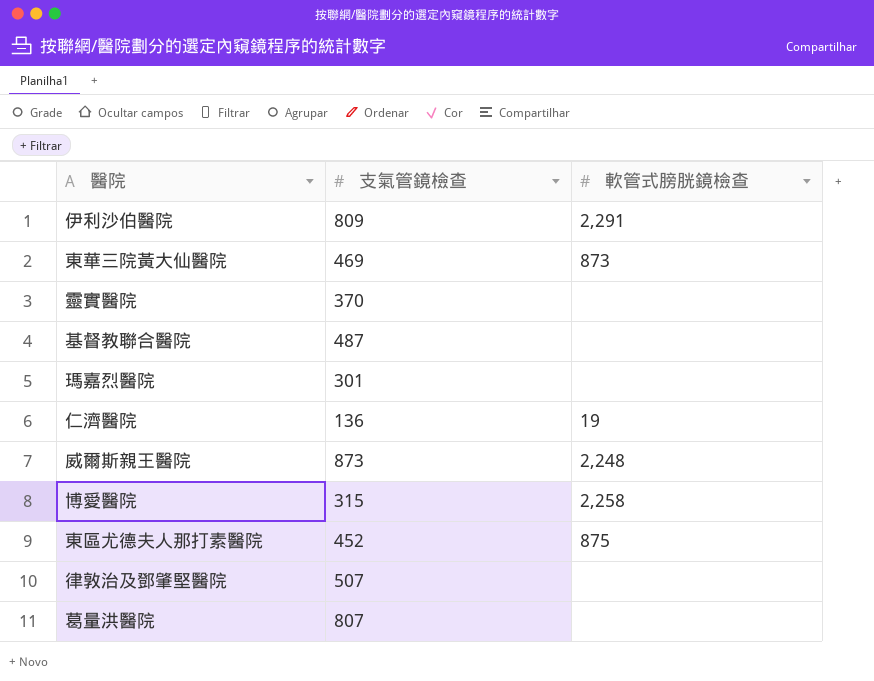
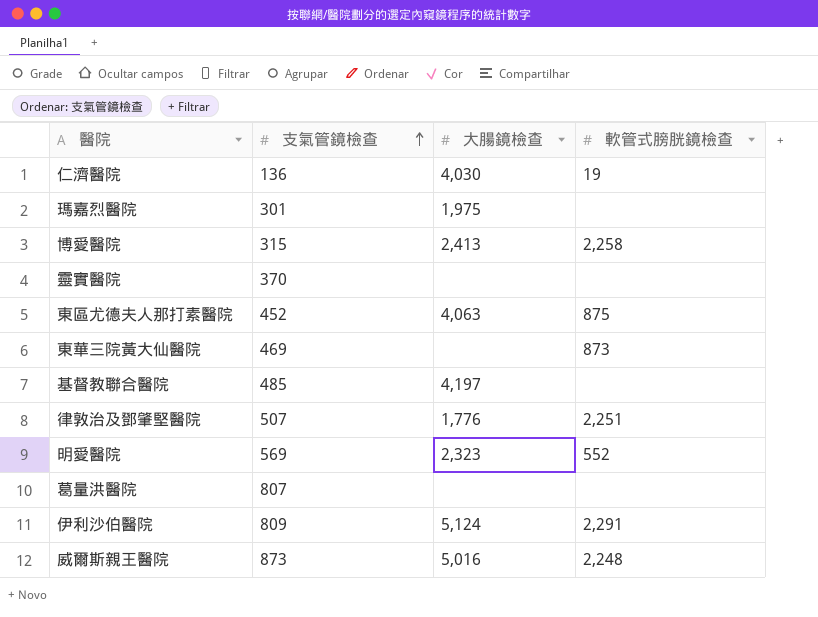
row order: none -> 支氣管鏡檢查 ascending
column 大腸鏡檢查 | position: none -> 3
基督教聯合醫院 | 支氣管鏡檢查: 487 -> 485
律敦治及鄧肇堅醫院 | 軟管式膀胱鏡檢查: none -> 2,251
row 明愛醫院: none -> 569 | 2,323 | 552

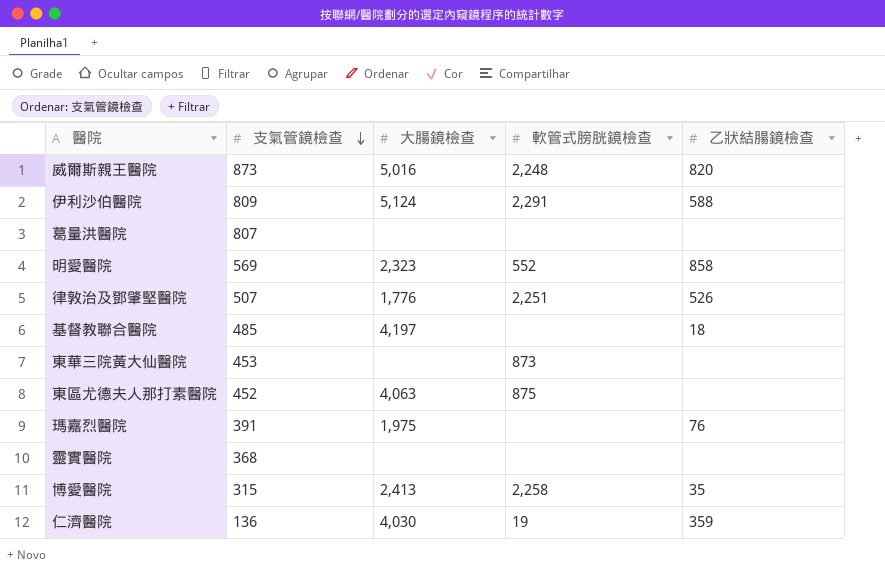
row order: 支氣管鏡檢查 ascending -> 支氣管鏡檢查 descending
column 乙狀結腸鏡檢查 | position: none -> 5
東華三院黃大仙醫院 | 支氣管鏡檢查: 469 -> 453
瑪嘉烈醫院 | 支氣管鏡檢查: 301 -> 391
靈實醫院 | 支氣管鏡檢查: 370 -> 368

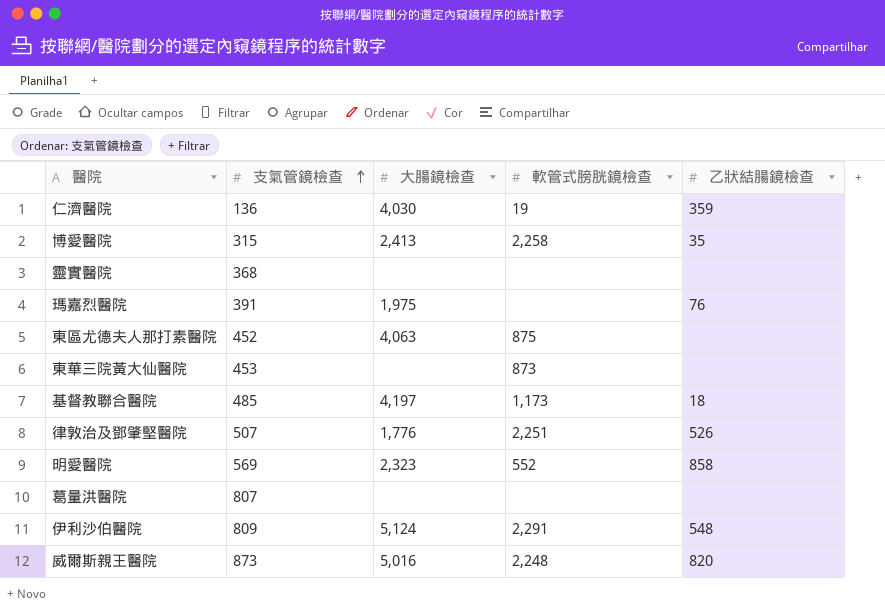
row order: 支氣管鏡檢查 descending -> 支氣管鏡檢查 ascending
基督教聯合醫院 | 軟管式膀胱鏡檢查: none -> 1,173
伊利沙伯醫院 | 乙狀結腸鏡檢查: 588 -> 548

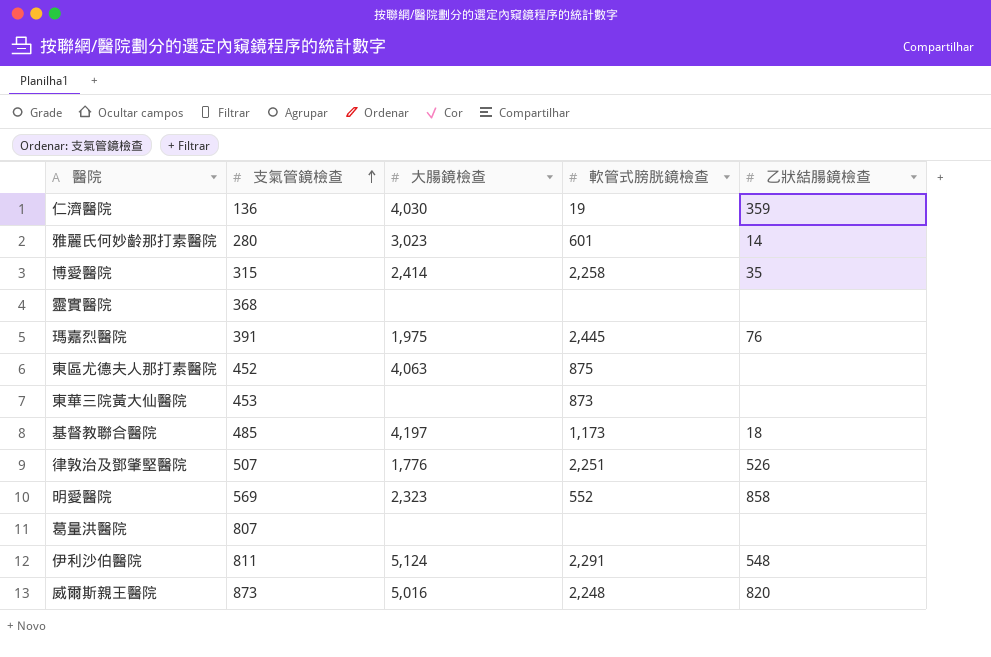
row 雅麗氏何妙齡那打素醫院: none -> 280 | 3,023 | 601 | 14
博愛醫院 | 大腸鏡檢查: 2,413 -> 2,414
瑪嘉烈醫院 | 軟管式膀胱鏡檢查: none -> 2,445
伊利沙伯醫院 | 支氣管鏡檢查: 809 -> 811

